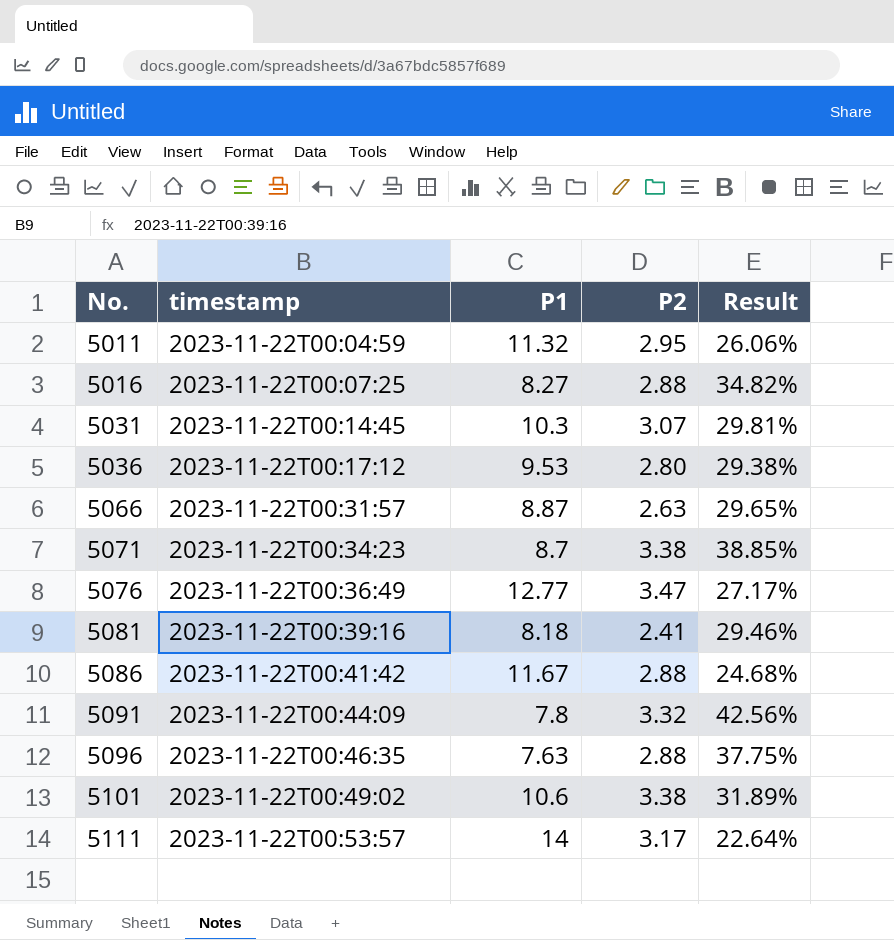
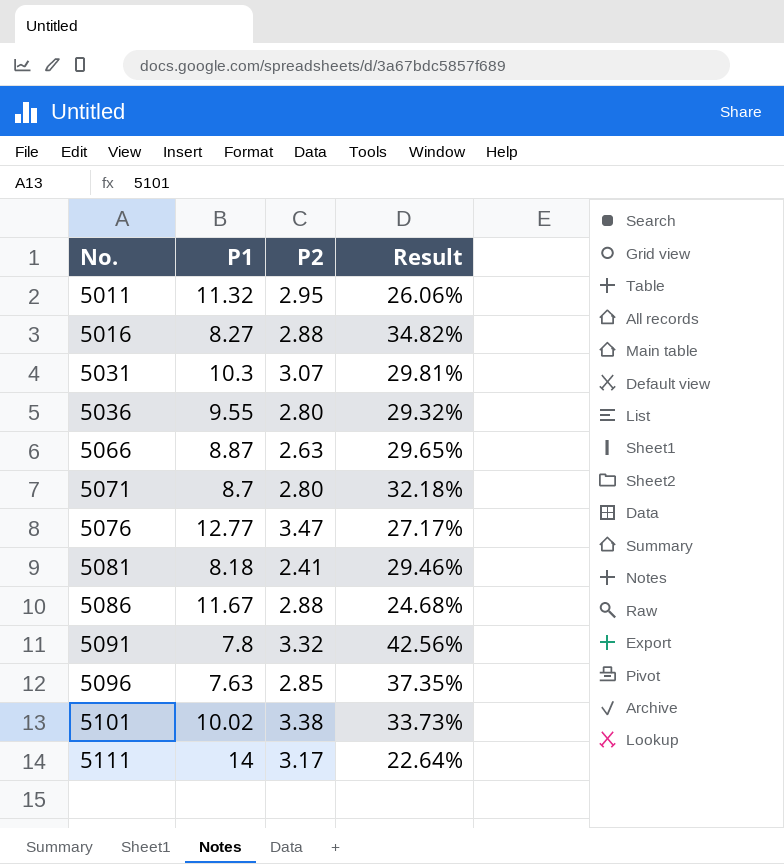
column timestamp | position: 2 -> none
5036 | P1: 9.53 -> 9.55
5036 | Result: 29.38% -> 29.32%
5071 | P2: 3.38 -> 2.80
5071 | Result: 38.85% -> 32.18%
5096 | P2: 2.88 -> 2.85
5096 | Result: 37.75% -> 37.35%
5101 | P1: 10.6 -> 10.02
5101 | Result: 31.89% -> 33.73%

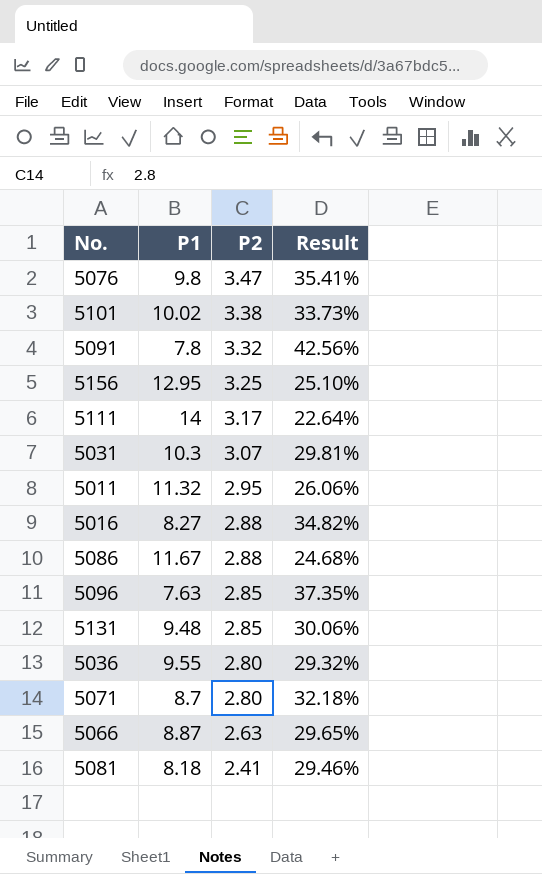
row order: No. ascending -> P2 descending
5076 | P1: 12.77 -> 9.8
5076 | Result: 27.17% -> 35.41%
row 5156: none -> 12.95 | 3.25 | 25.10%
row 5131: none -> 9.48 | 2.85 | 30.06%

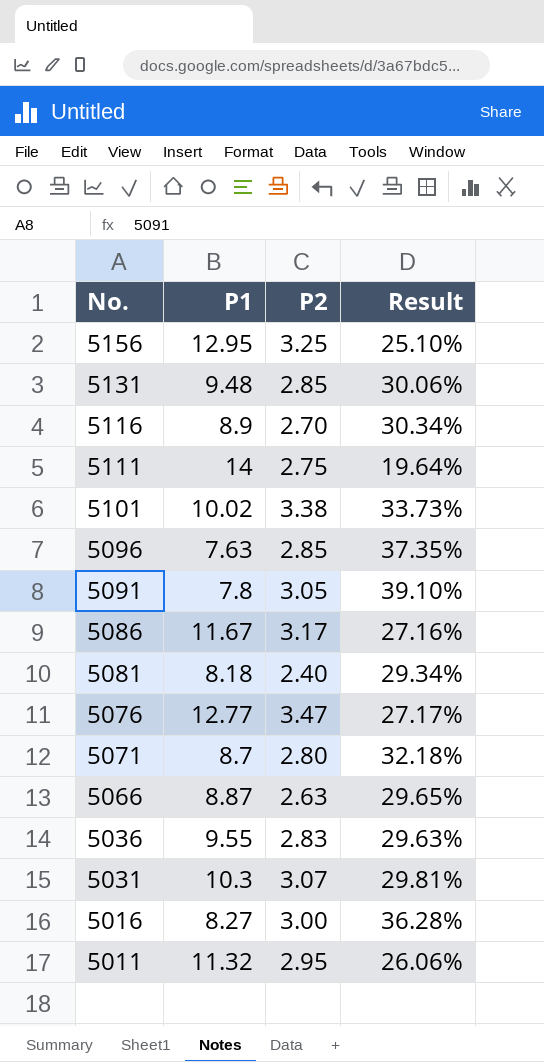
row order: P2 descending -> No. descending
row 5116: none -> 8.9 | 2.70 | 30.34%
5111 | P2: 3.17 -> 2.75
5111 | Result: 22.64% -> 19.64%
5091 | P2: 3.32 -> 3.05
5091 | Result: 42.56% -> 39.10%
5086 | P2: 2.88 -> 3.17
5086 | Result: 24.68% -> 27.16%
5081 | P2: 2.41 -> 2.40
5081 | Result: 29.46% -> 29.34%
5076 | P1: 9.8 -> 12.77
5076 | Result: 35.41% -> 27.17%
5036 | P2: 2.80 -> 2.83
5036 | Result: 29.32% -> 29.63%
5016 | P2: 2.88 -> 3.00
5016 | Result: 34.82% -> 36.28%

